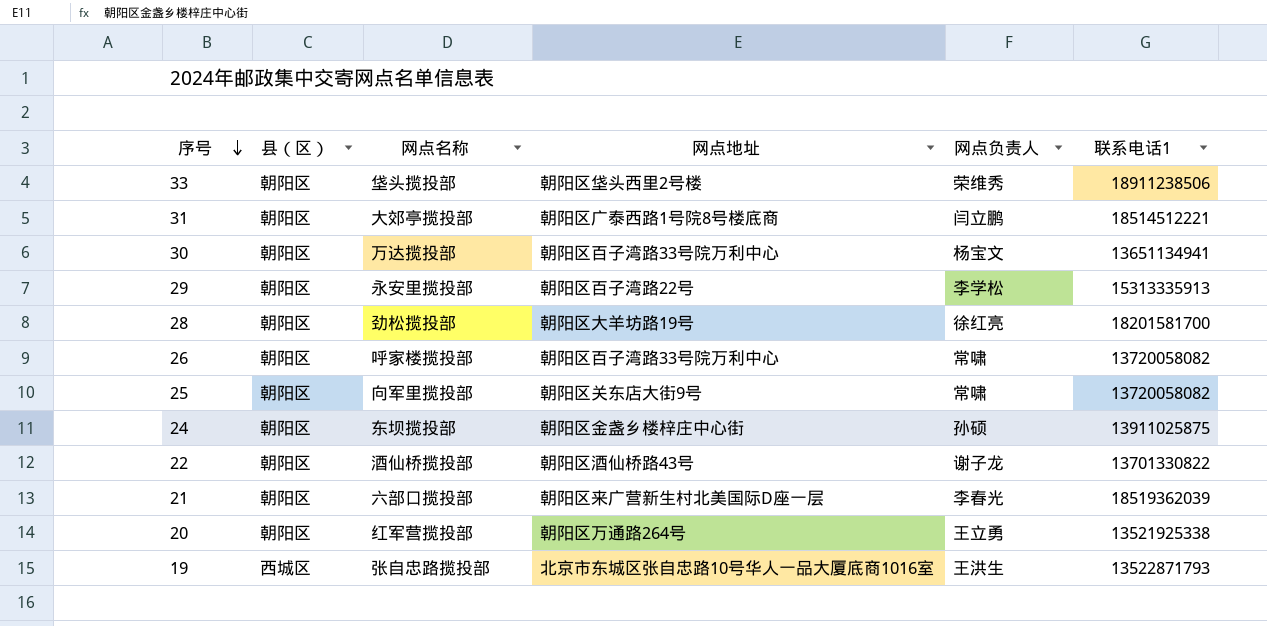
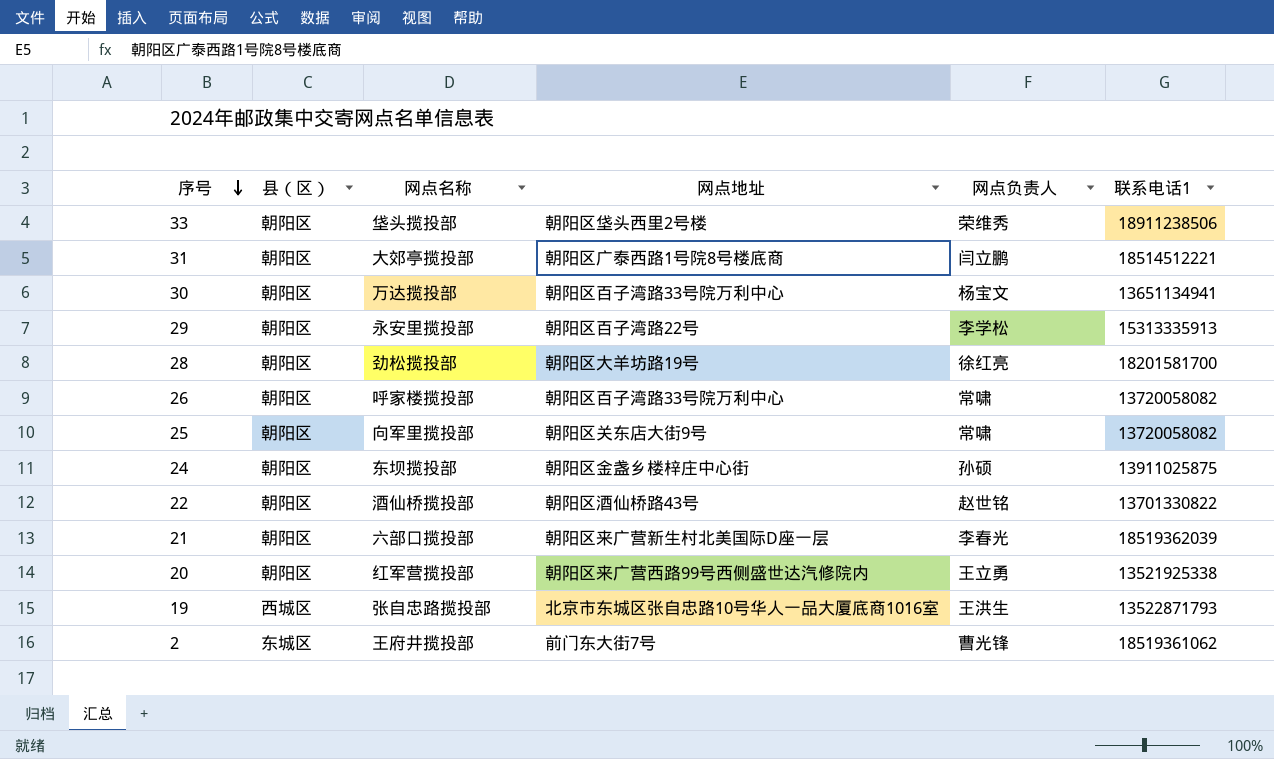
22 | 网点负责人: 谢子龙 -> 赵世铭
20 | 网点地址: 朝阳区万通路264号 -> 朝阳区来广营西路99号西侧盛世达汽修院内
row 2: none -> 东城区 | 王府井揽投部 | 前门东大街7号 | 曹光锋 | 18519361062

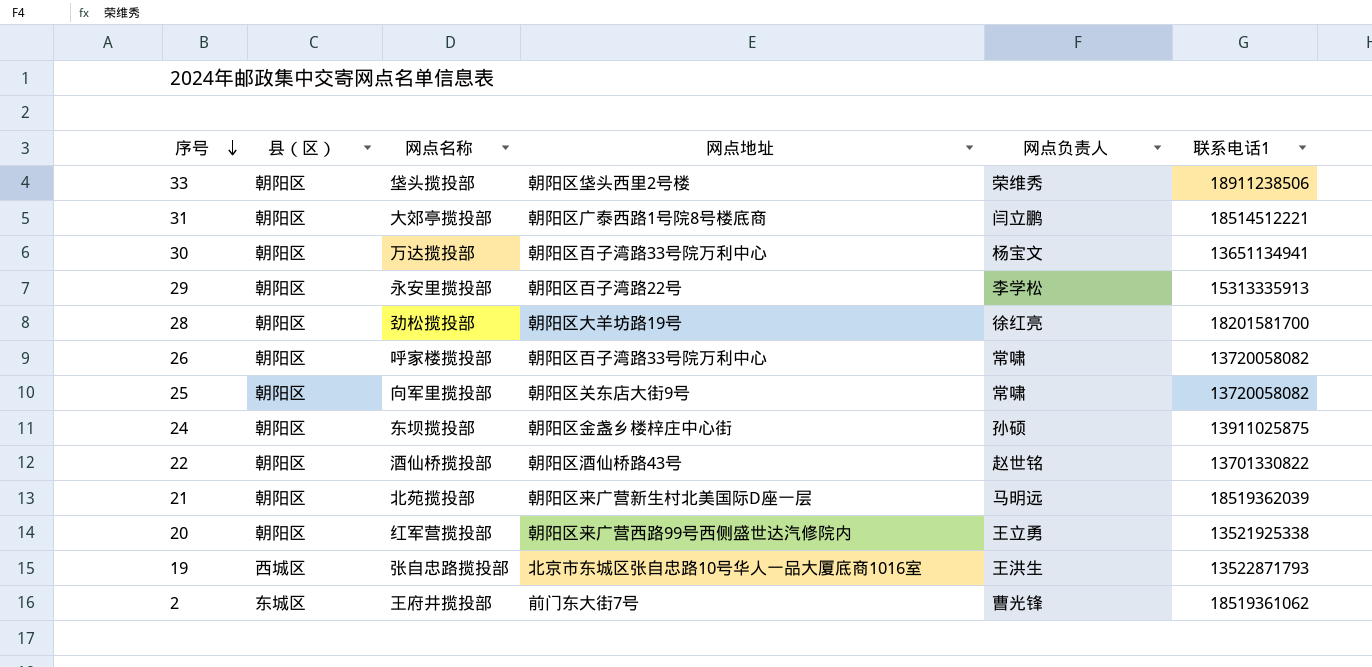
21 | 网点名称: 六部口揽投部 -> 北苑揽投部
21 | 网点负责人: 李春光 -> 马明远

